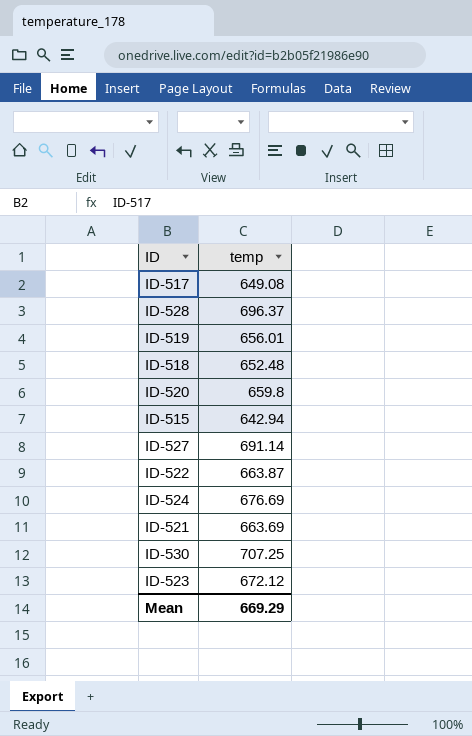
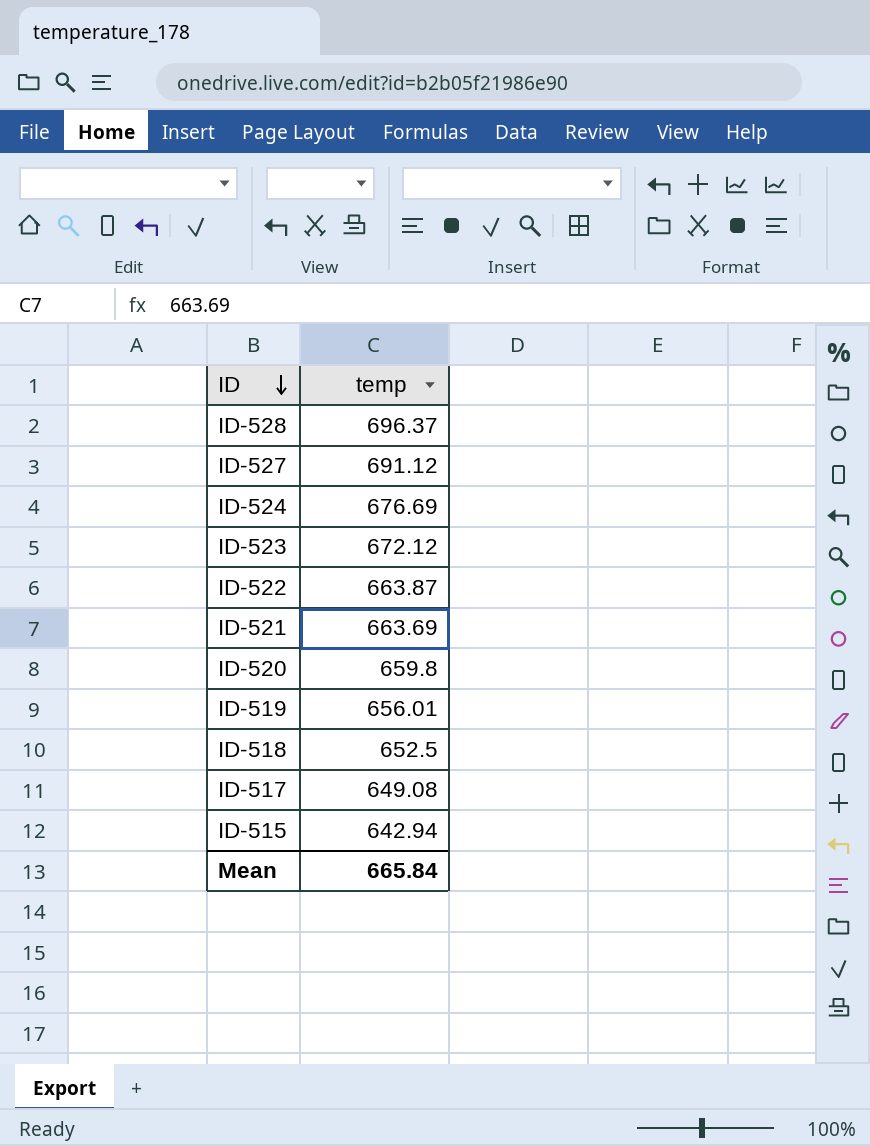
row order: none -> ID descending
row ID-530: 707.25 -> none
ID-527 | temp: 691.14 -> 691.12
ID-518 | temp: 652.48 -> 652.5
Mean | temp: 669.29 -> 665.84

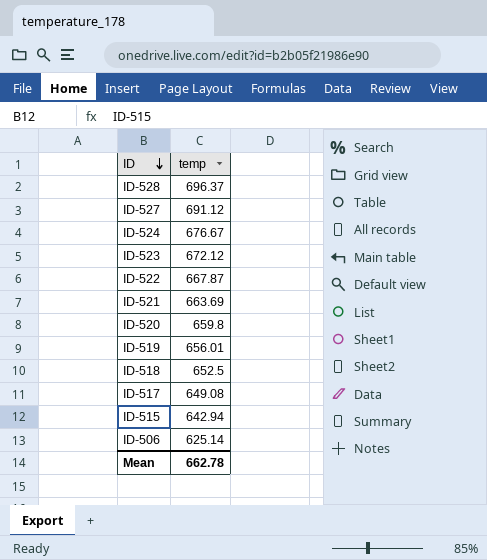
ID-524 | temp: 676.69 -> 676.67
ID-522 | temp: 663.87 -> 667.87
row ID-506: none -> 625.14
Mean | temp: 665.84 -> 662.78

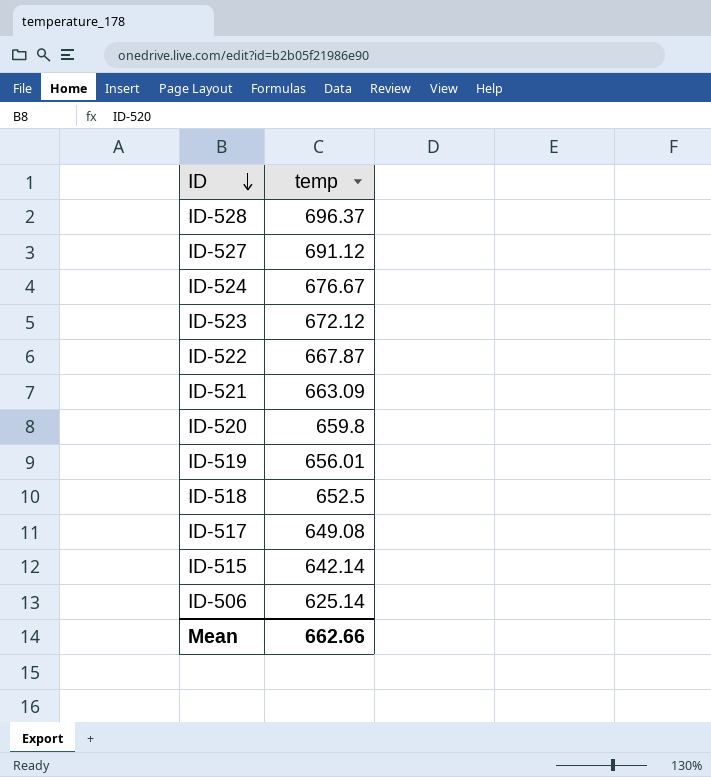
ID-521 | temp: 663.69 -> 663.09
ID-515 | temp: 642.94 -> 642.14
Mean | temp: 662.78 -> 662.66

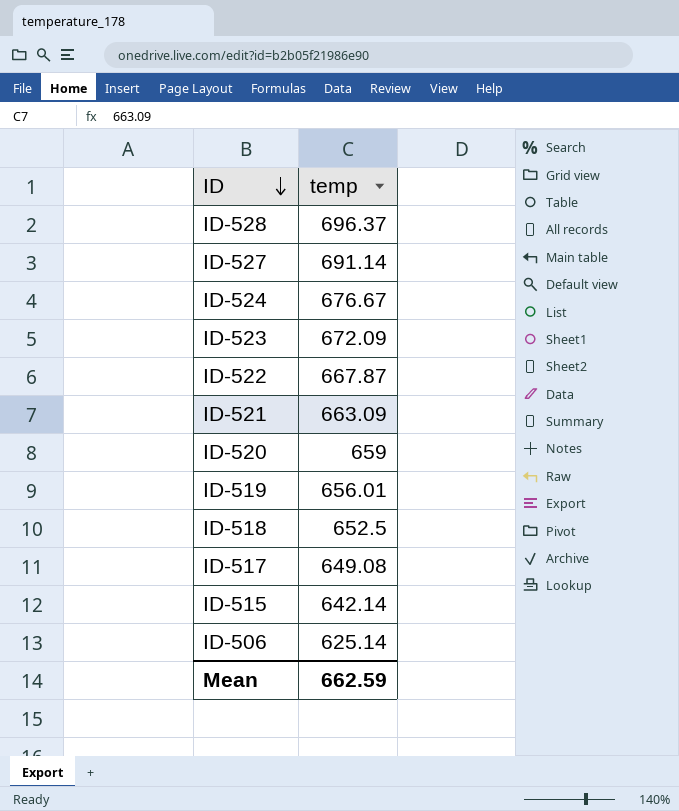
ID-527 | temp: 691.12 -> 691.14
ID-523 | temp: 672.12 -> 672.09
ID-520 | temp: 659.8 -> 659
Mean | temp: 662.66 -> 662.59

